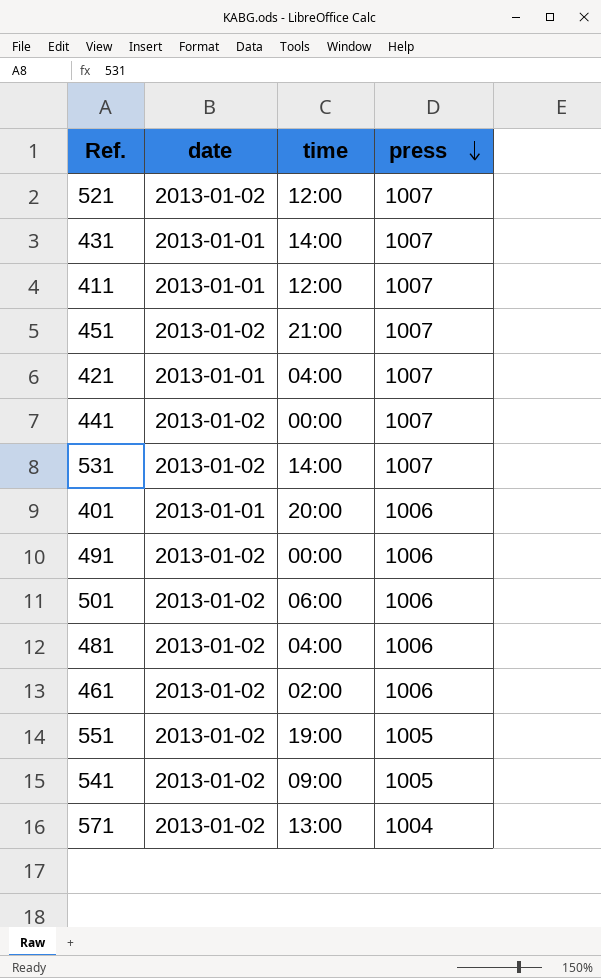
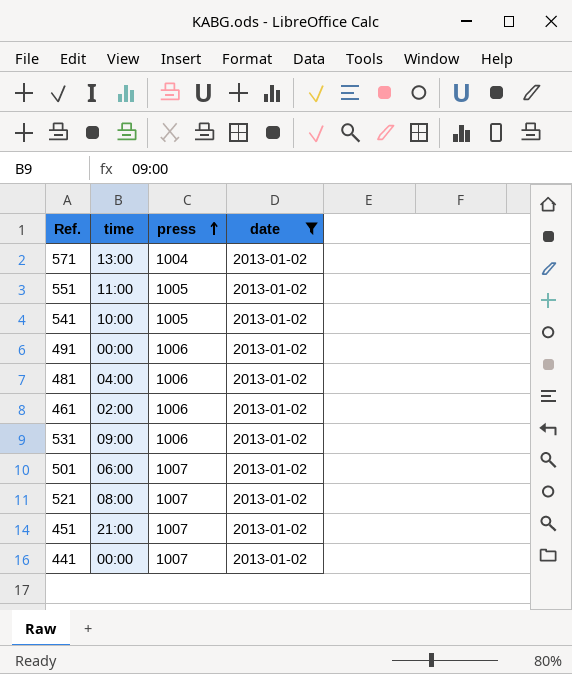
filter: none -> date = 2013-01-02
row order: press descending -> press ascending
column date | position: 2 -> 4
551 | time: 19:00 -> 11:00
541 | time: 09:00 -> 10:00
531 | time: 14:00 -> 09:00
531 | press: 1007 -> 1006
501 | press: 1006 -> 1007
521 | time: 12:00 -> 08:00

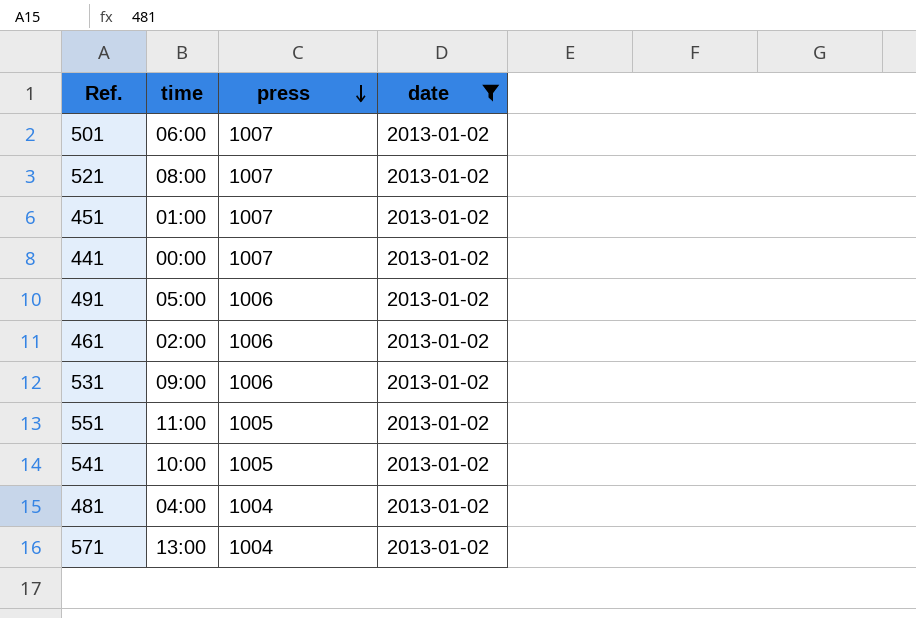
row order: press ascending -> press descending
451 | time: 21:00 -> 01:00
491 | time: 00:00 -> 05:00
481 | press: 1006 -> 1004

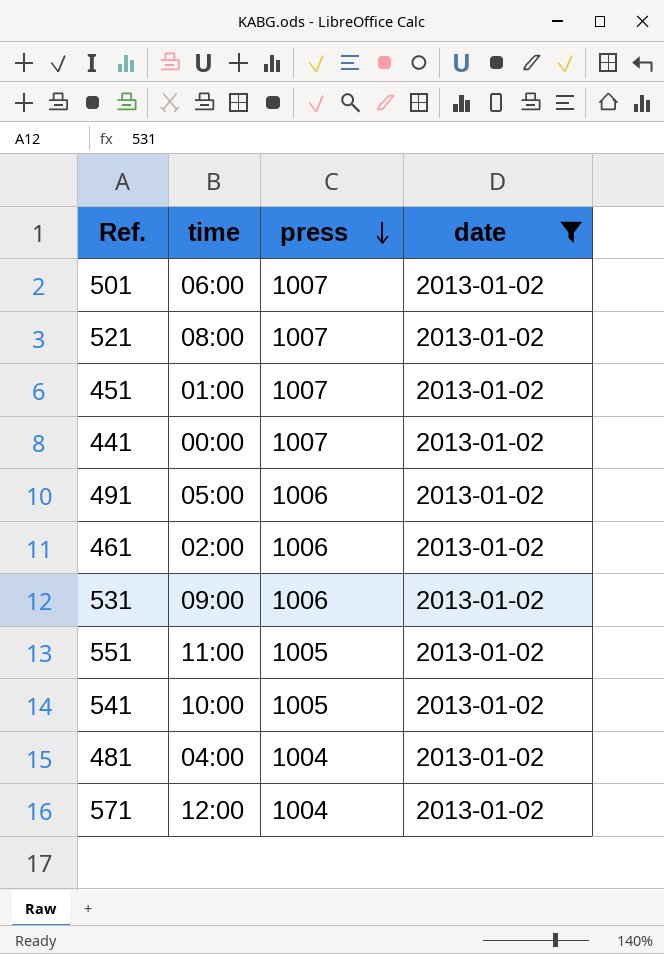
571 | time: 13:00 -> 12:00

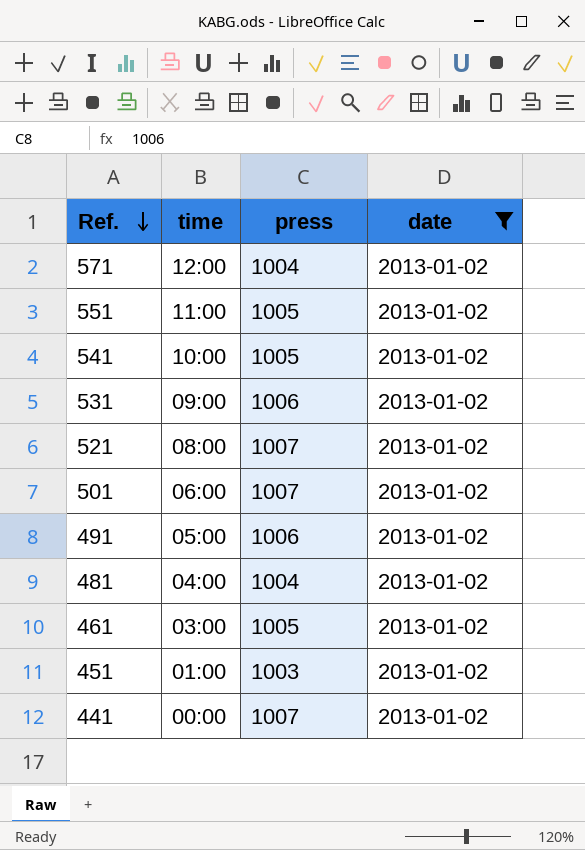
row order: press descending -> Ref. descending
461 | time: 02:00 -> 03:00
461 | press: 1006 -> 1005
451 | press: 1007 -> 1003

